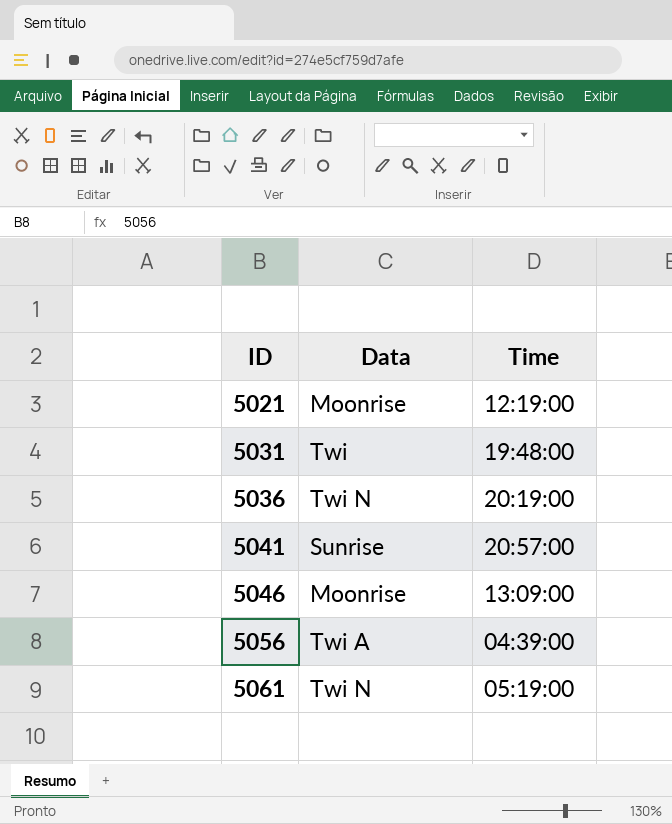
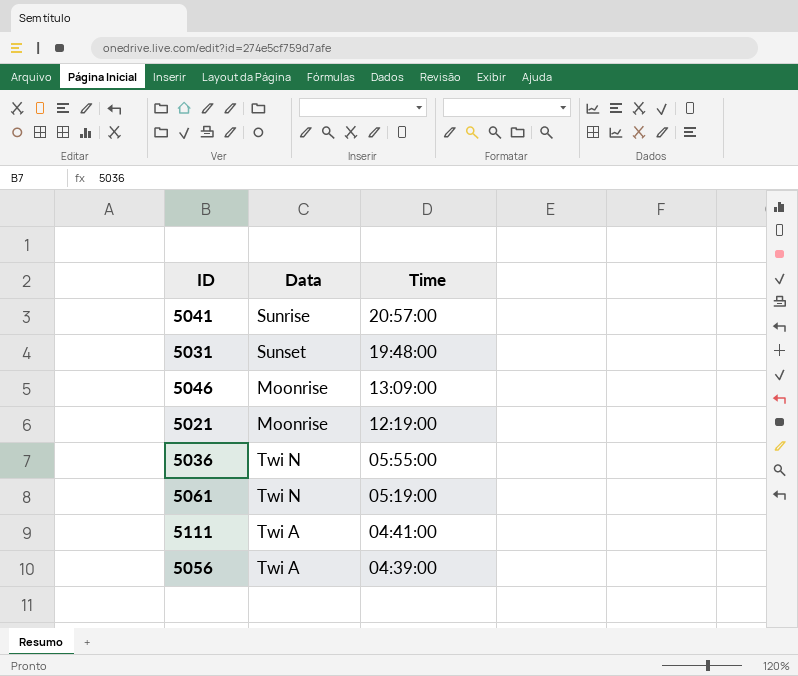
row order: ID ascending -> Time descending
5031 | Data: Twi -> Sunset
5036 | Time: 20:19:00 -> 05:55:00
row 5111: none -> Twi A | 04:41:00

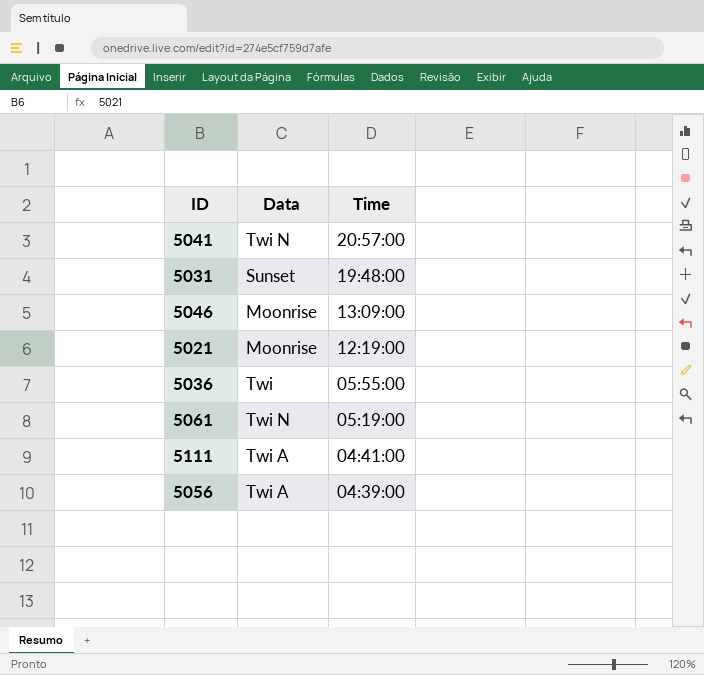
5041 | Data: Sunrise -> Twi N
5036 | Data: Twi N -> Twi

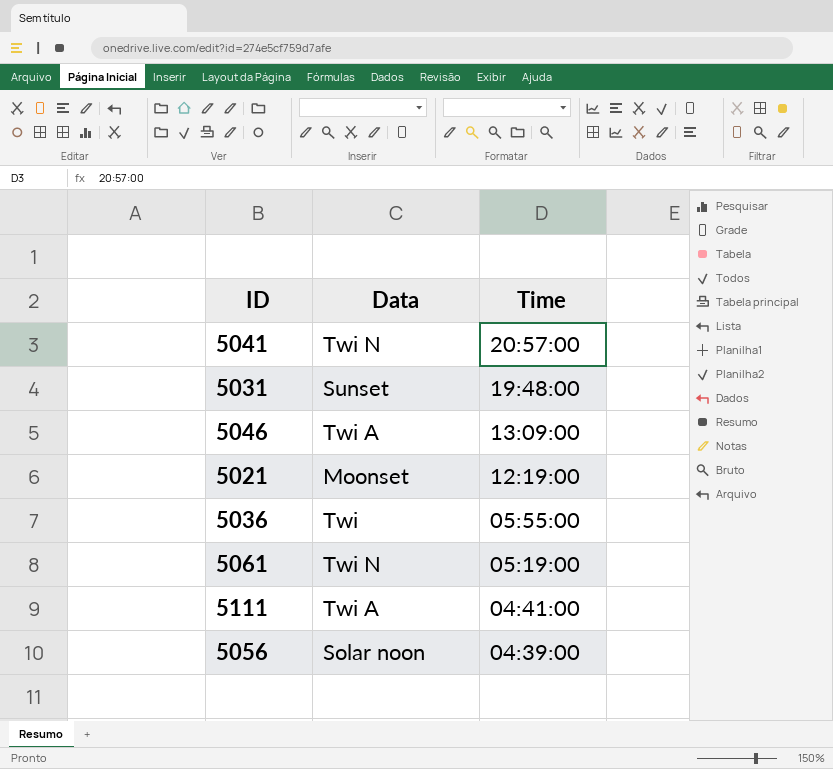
5046 | Data: Moonrise -> Twi A
5021 | Data: Moonrise -> Moonset
5056 | Data: Twi A -> Solar noon

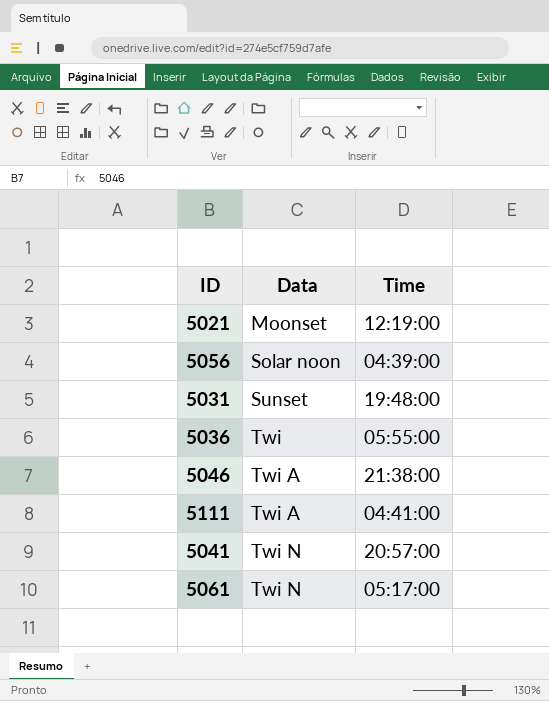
row order: Time descending -> Data ascending
5046 | Time: 13:09:00 -> 21:38:00
5061 | Time: 05:19:00 -> 05:17:00

